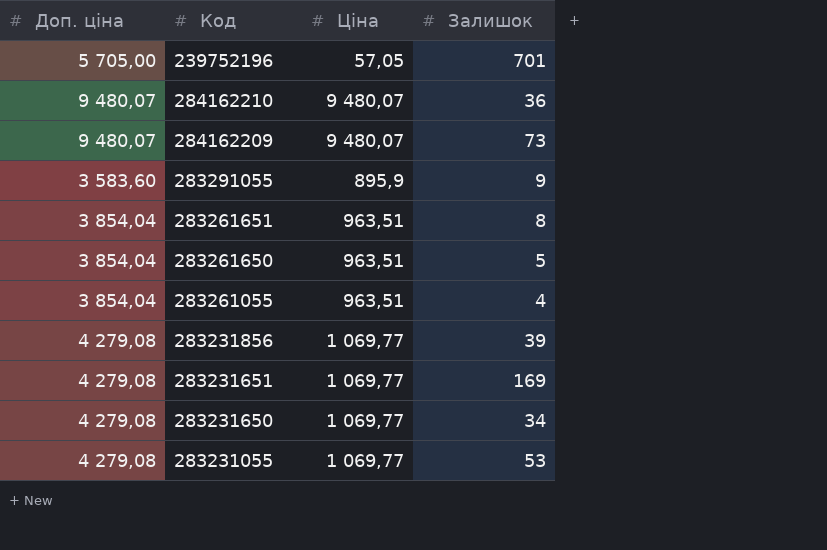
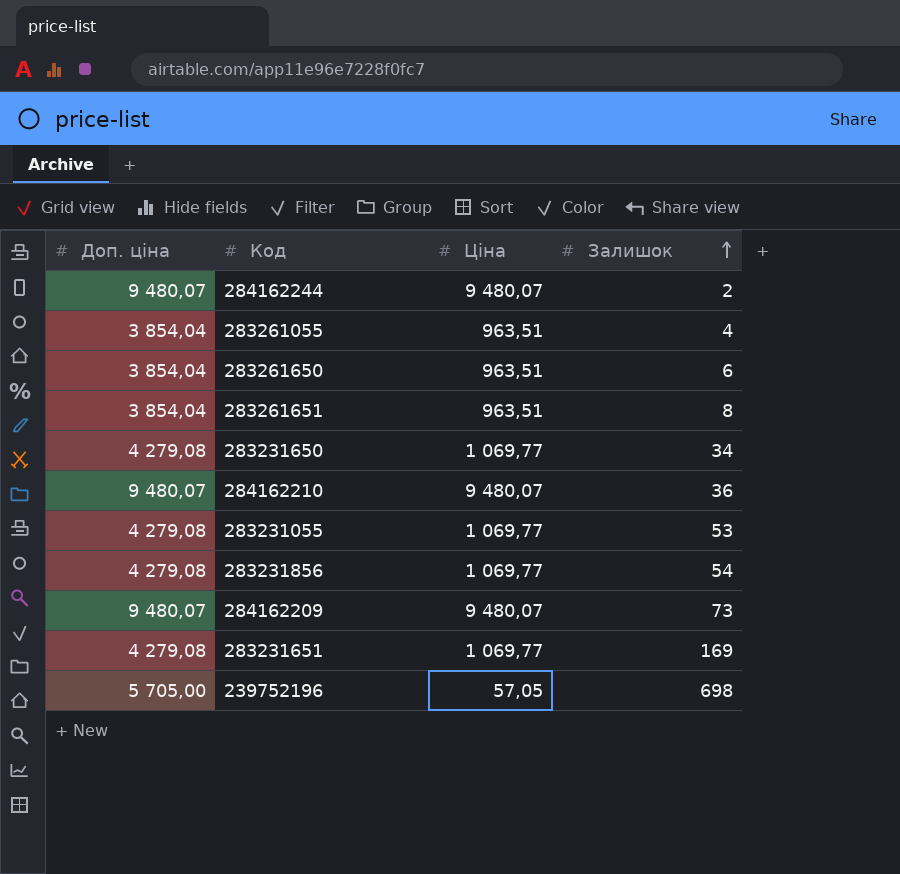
row order: none -> Залишок ascending
row 283291055: 3 583,60 | 895,9 | 9 -> none
row 284162244: none -> 9 480,07 | 9 480,07 | 2
283261650 | Залишок: 5 -> 6
283231856 | Залишок: 39 -> 54
239752196 | Залишок: 701 -> 698

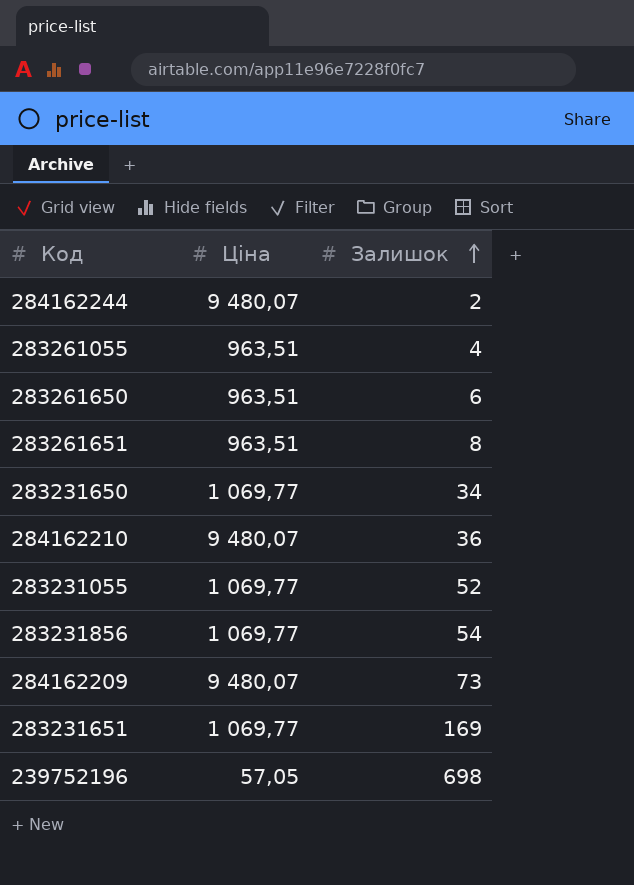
column Доп. ціна | position: 1 -> none
283231055 | Залишок: 53 -> 52

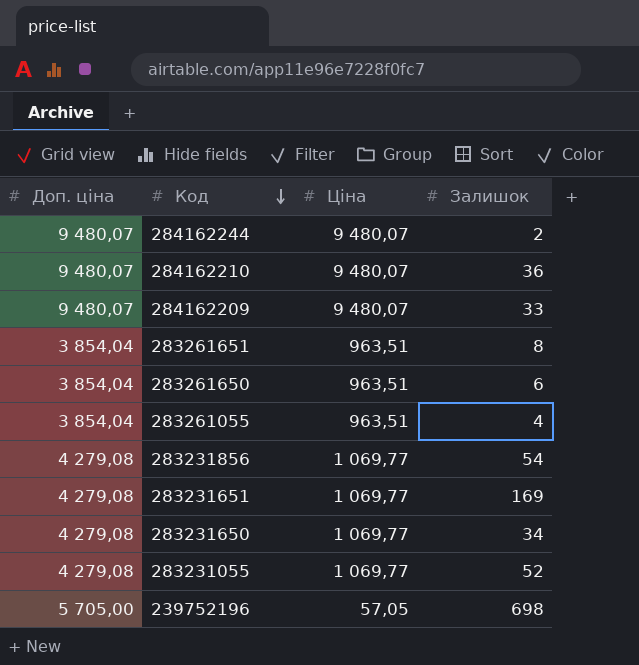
row order: Залишок ascending -> Код descending
column Доп. ціна | position: none -> 1
284162209 | Залишок: 73 -> 33

